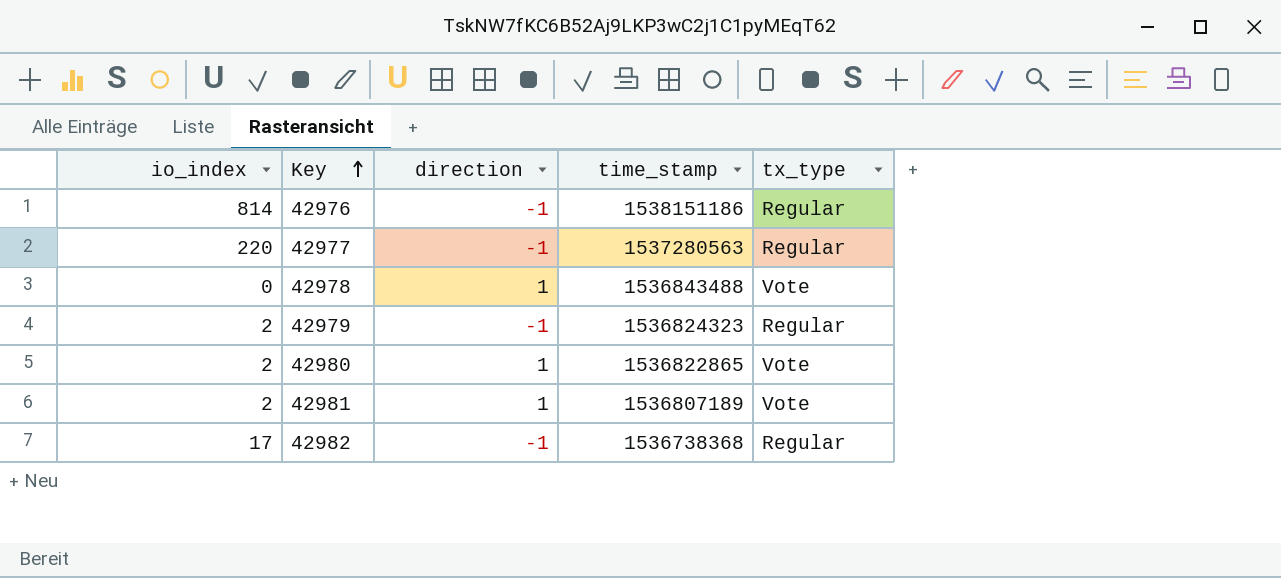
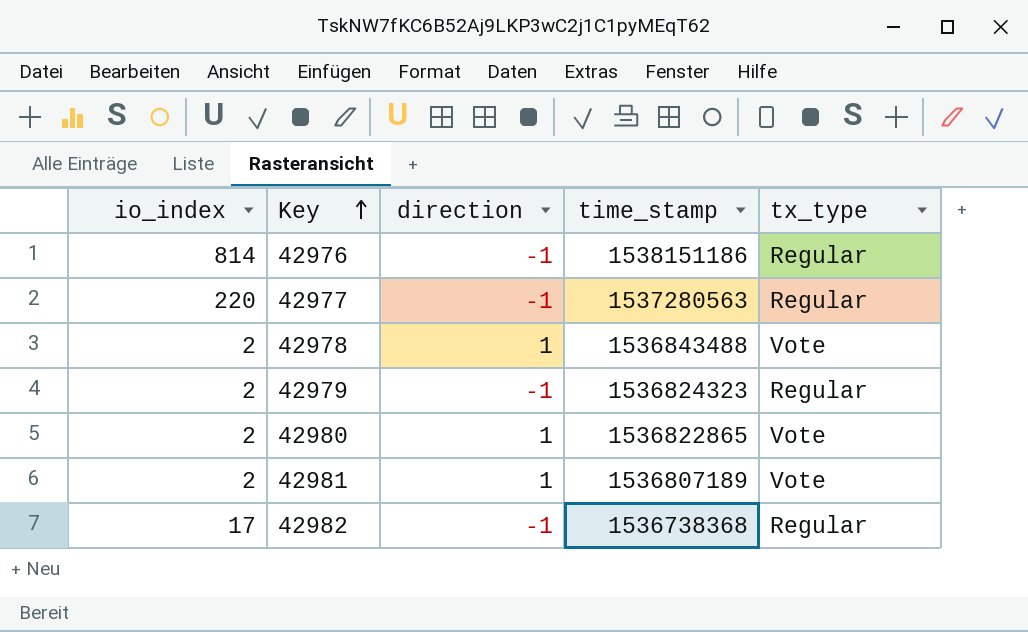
42978 | io_index: 0 -> 2

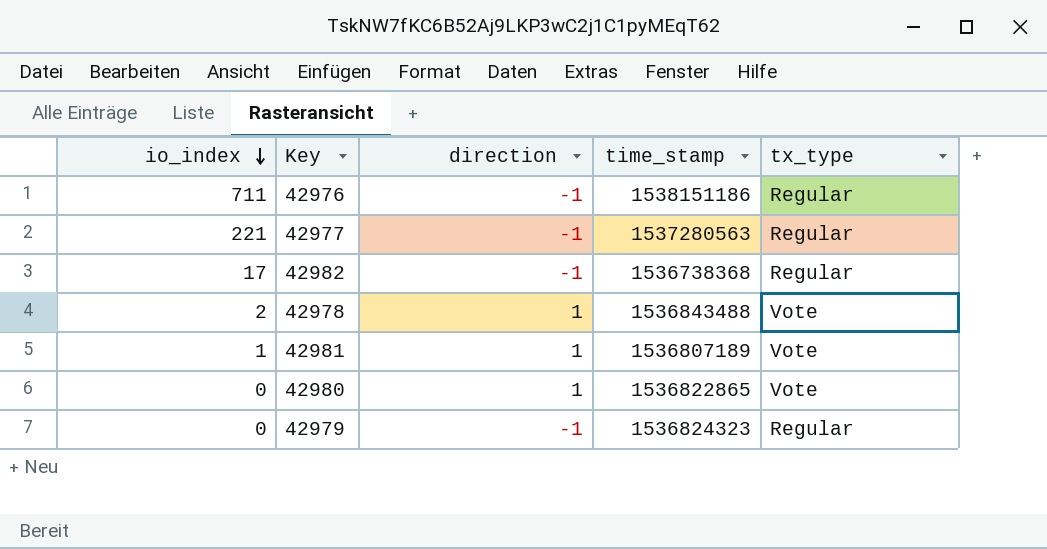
row order: Key ascending -> io_index descending
42976 | io_index: 814 -> 711
42977 | io_index: 220 -> 221
42981 | io_index: 2 -> 1
42980 | io_index: 2 -> 0
42979 | io_index: 2 -> 0

